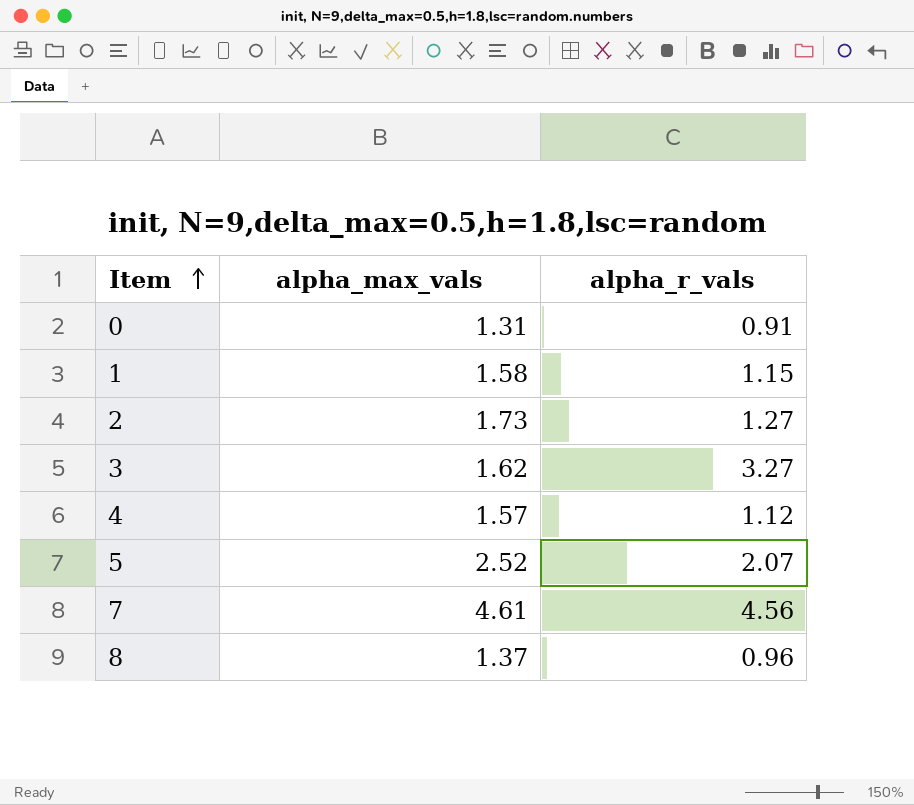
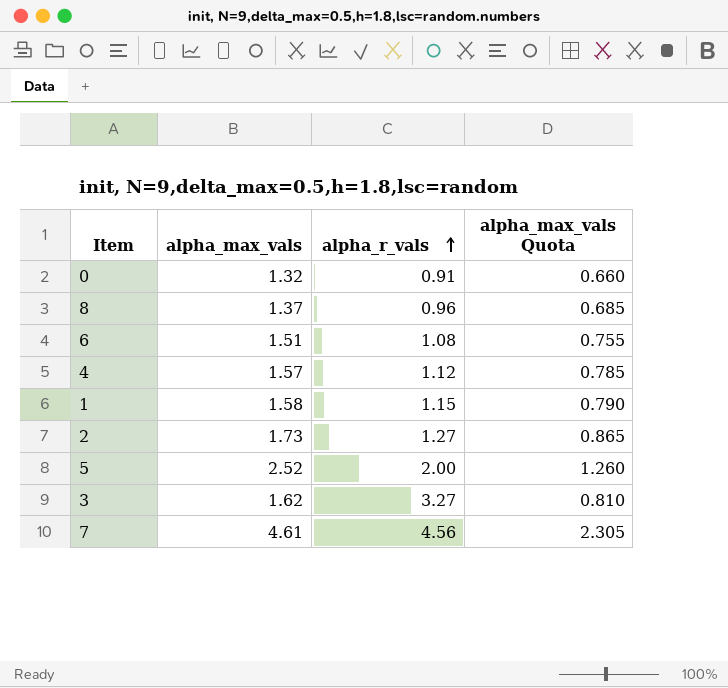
row order: Item ascending -> alpha_r_vals ascending
column alpha_max_vals Quota | formula: none -> [alpha_max_vals] * 0.5
0 | alpha_max_vals: 1.31 -> 1.32
row 6: none -> 1.51 | 1.08 | 0.755
5 | alpha_r_vals: 2.07 -> 2.00

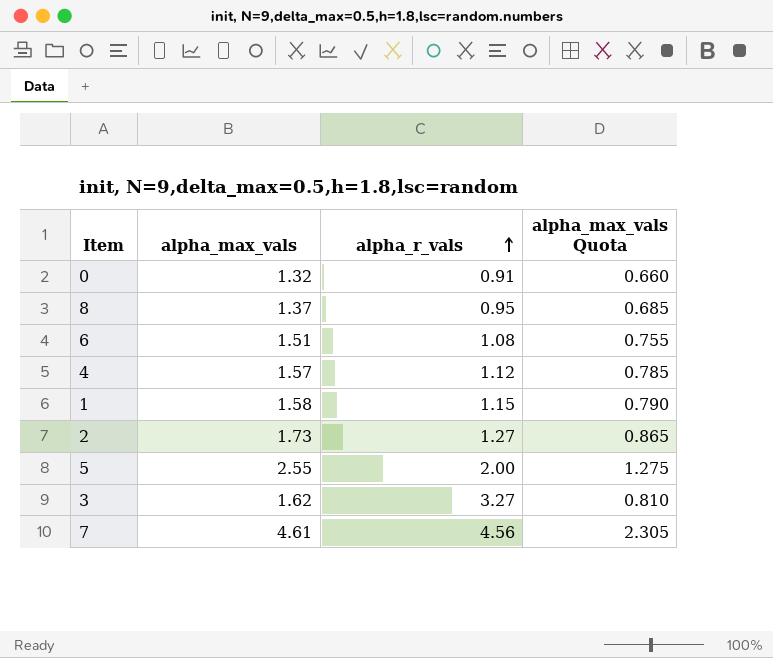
8 | alpha_r_vals: 0.96 -> 0.95
5 | alpha_max_vals: 2.52 -> 2.55
5 | alpha_max_vals Quota: 1.260 -> 1.275

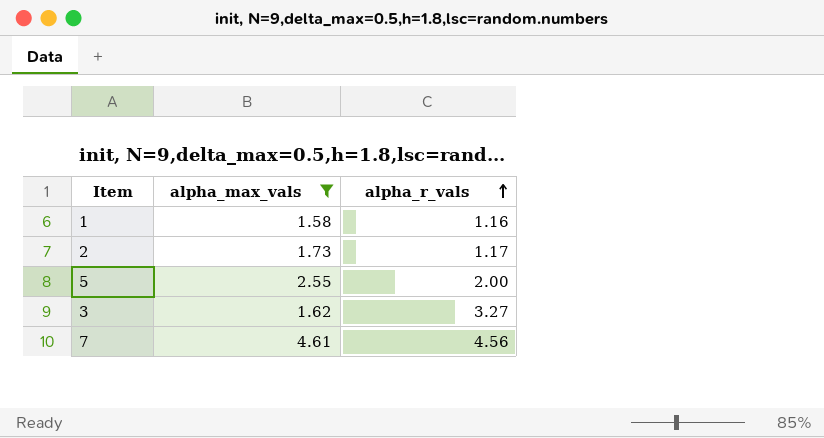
filter: none -> alpha_max_vals >= 1.58
column alpha_max_vals Quota | formula: [alpha_max_vals] * 0.5 -> none
1 | alpha_r_vals: 1.15 -> 1.16
2 | alpha_r_vals: 1.27 -> 1.17

